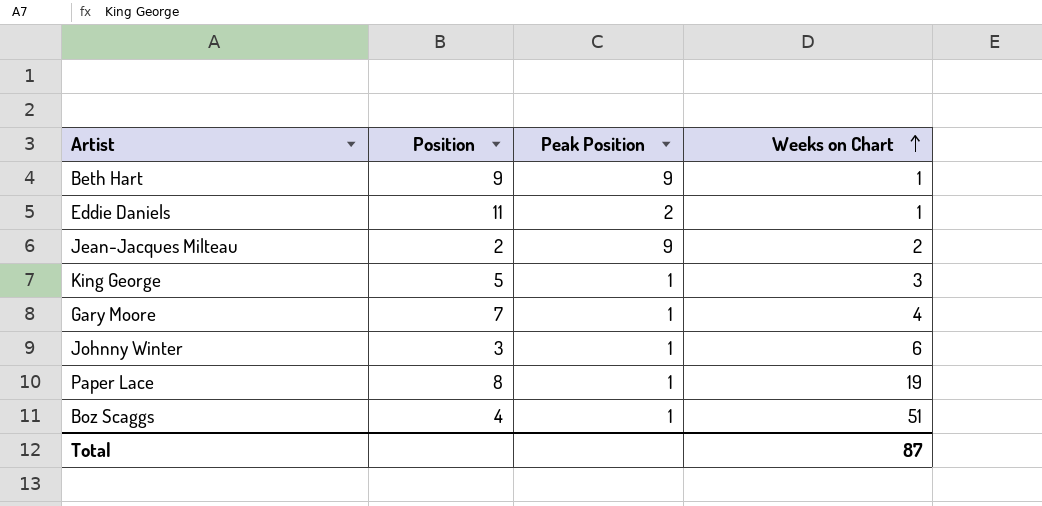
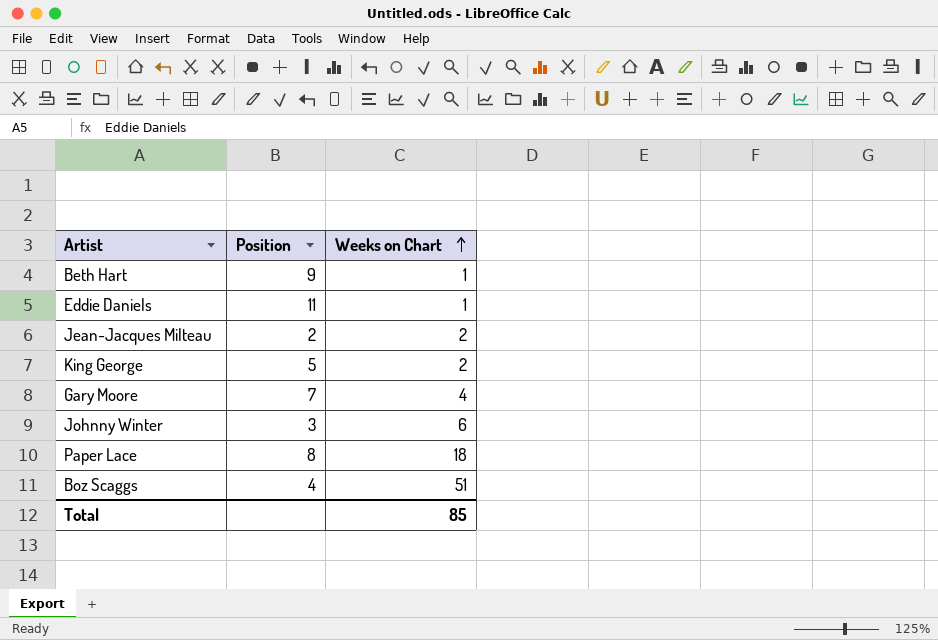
column Peak Position | position: 3 -> none
King George | Weeks on Chart: 3 -> 2
Paper Lace | Weeks on Chart: 19 -> 18
Total | Weeks on Chart: 87 -> 85

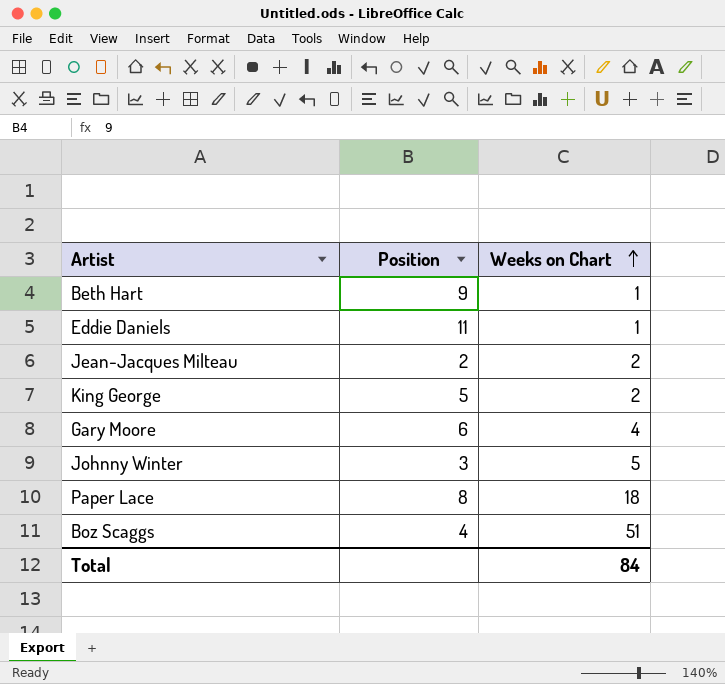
Gary Moore | Position: 7 -> 6
Johnny Winter | Weeks on Chart: 6 -> 5
Total | Weeks on Chart: 85 -> 84

